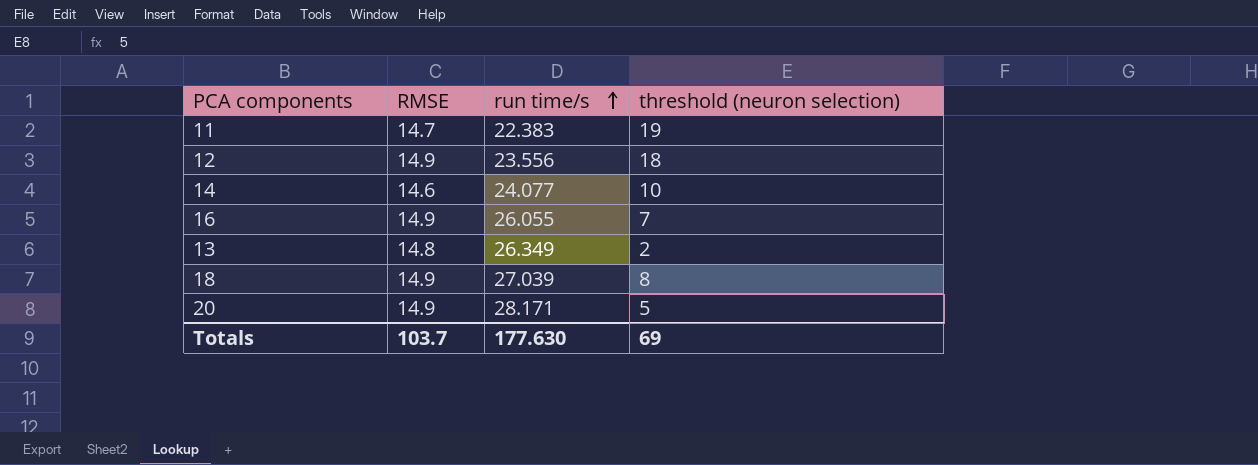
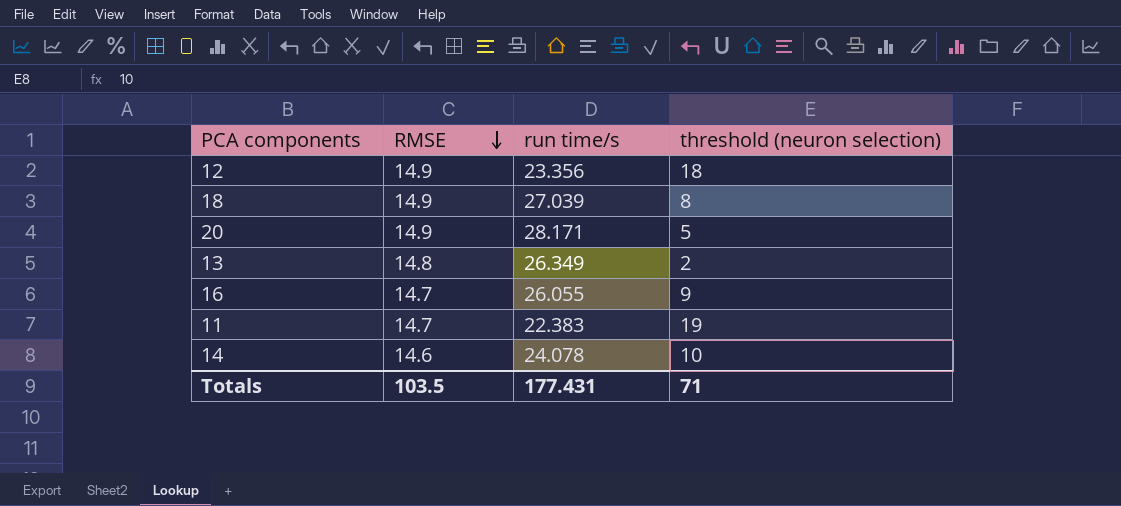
row order: run time/s ascending -> RMSE descending
12 | run time/s: 23.556 -> 23.356
16 | RMSE: 14.9 -> 14.7
16 | threshold (neuron selection): 7 -> 9
14 | run time/s: 24.077 -> 24.078
Totals | RMSE: 103.7 -> 103.5
Totals | run time/s: 177.630 -> 177.431
Totals | threshold (neuron selection): 69 -> 71

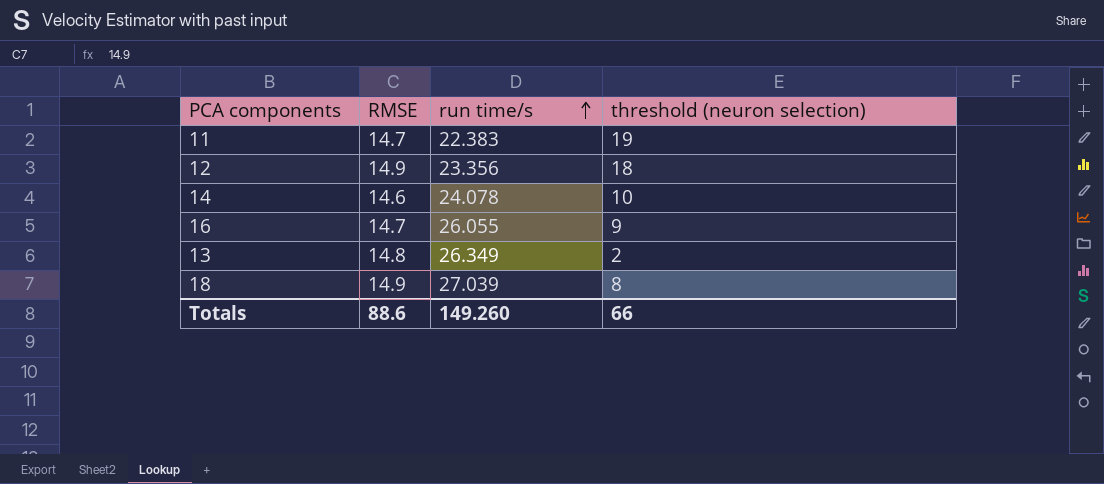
row order: RMSE descending -> run time/s ascending
row 20: 14.9 | 28.171 | 5 -> none
Totals | RMSE: 103.5 -> 88.6
Totals | run time/s: 177.431 -> 149.260
Totals | threshold (neuron selection): 71 -> 66

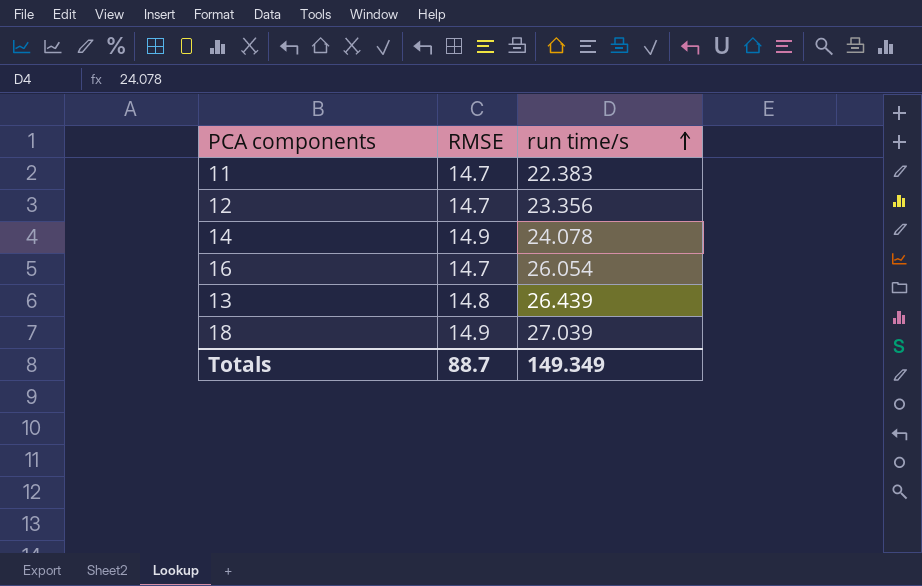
column threshold (neuron selection) | position: 4 -> none
12 | RMSE: 14.9 -> 14.7
14 | RMSE: 14.6 -> 14.9
16 | run time/s: 26.055 -> 26.054
13 | run time/s: 26.349 -> 26.439
Totals | RMSE: 88.6 -> 88.7
Totals | run time/s: 149.260 -> 149.349

